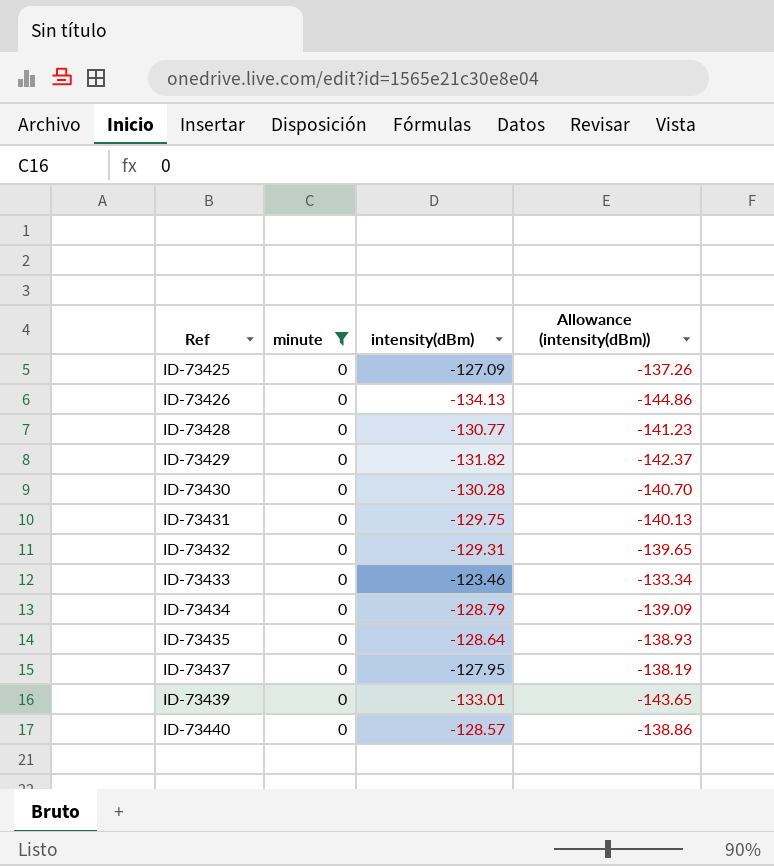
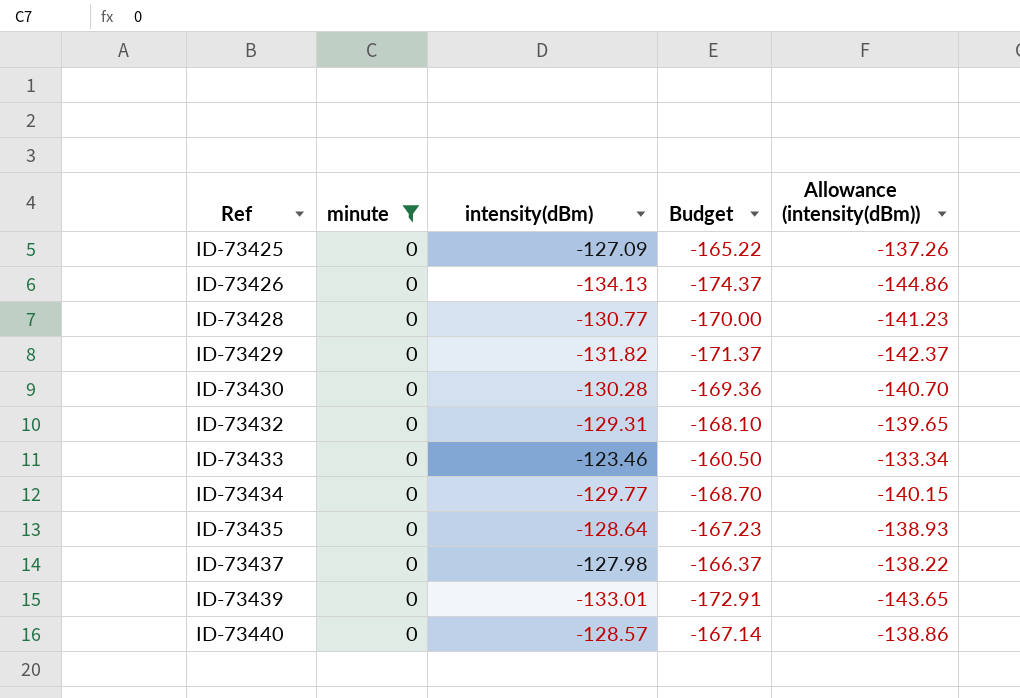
column Budget | formula: none -> [intensity(dBm)] * 1.3
row ID-73431: 0 | -129.75 | -140.13 -> none
ID-73434 | intensity(dBm): -128.79 -> -129.77
ID-73434 | Allowance (intensity(dBm)): -139.09 -> -140.15
ID-73437 | intensity(dBm): -127.95 -> -127.98
ID-73437 | Allowance (intensity(dBm)): -138.19 -> -138.22

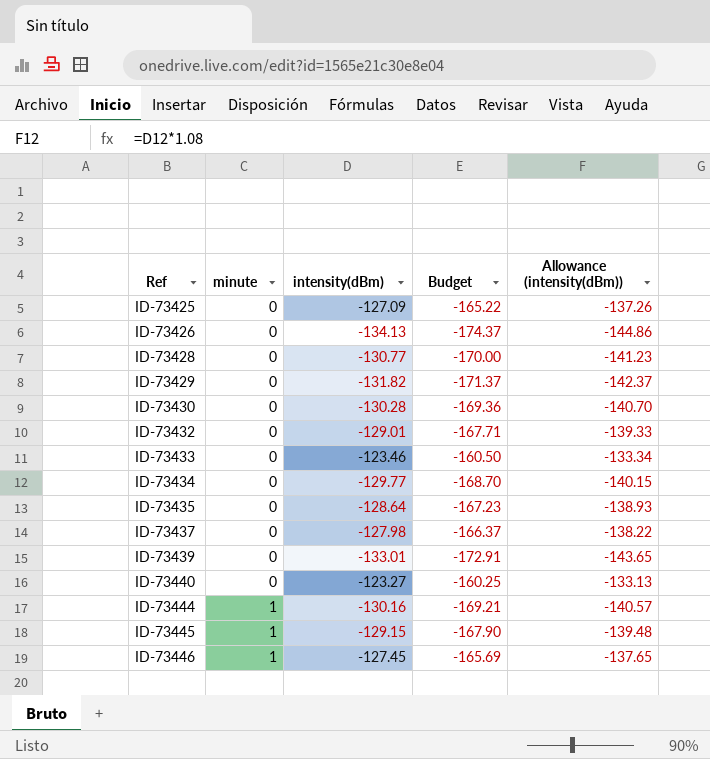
filter: minute = 0 -> none
ID-73432 | intensity(dBm): -129.31 -> -129.01
ID-73432 | Budget: -168.10 -> -167.71
ID-73432 | Allowance (intensity(dBm)): -139.65 -> -139.33
ID-73440 | intensity(dBm): -128.57 -> -123.27
ID-73440 | Budget: -167.14 -> -160.25
ID-73440 | Allowance (intensity(dBm)): -138.86 -> -133.13

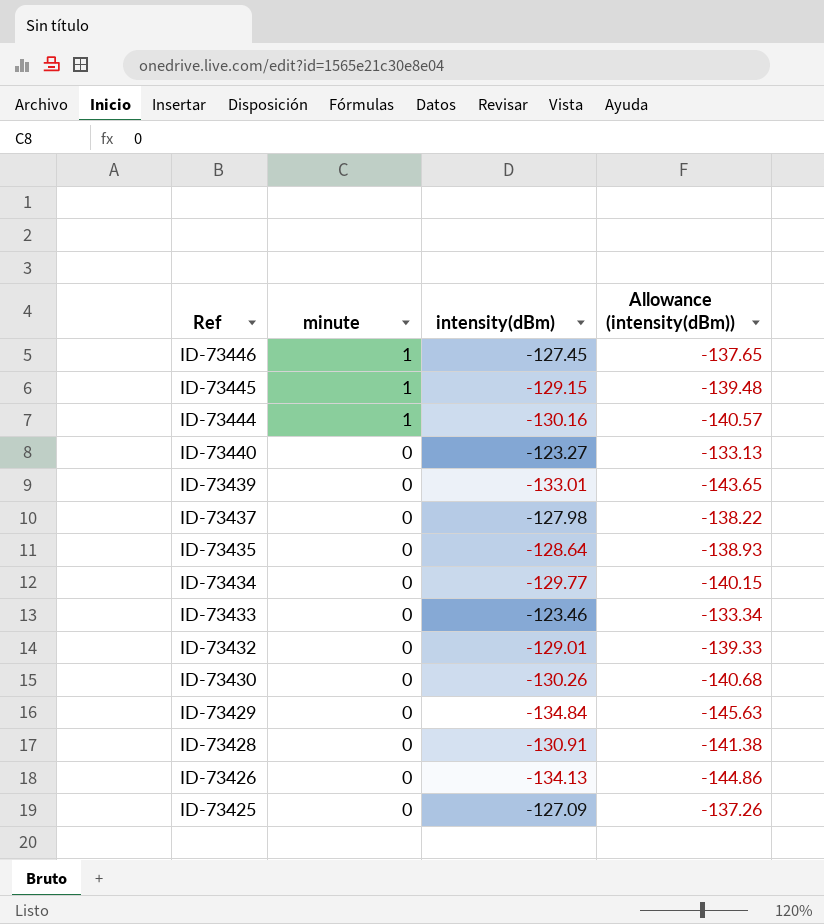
row order: Ref ascending -> Ref descending
column Budget | formula: [intensity(dBm)] * 1.3 -> none
ID-73430 | intensity(dBm): -130.28 -> -130.26
ID-73430 | Allowance (intensity(dBm)): -140.70 -> -140.68
ID-73429 | intensity(dBm): -131.82 -> -134.84
ID-73429 | Allowance (intensity(dBm)): -142.37 -> -145.63
ID-73428 | intensity(dBm): -130.77 -> -130.91
ID-73428 | Allowance (intensity(dBm)): -141.23 -> -141.38

